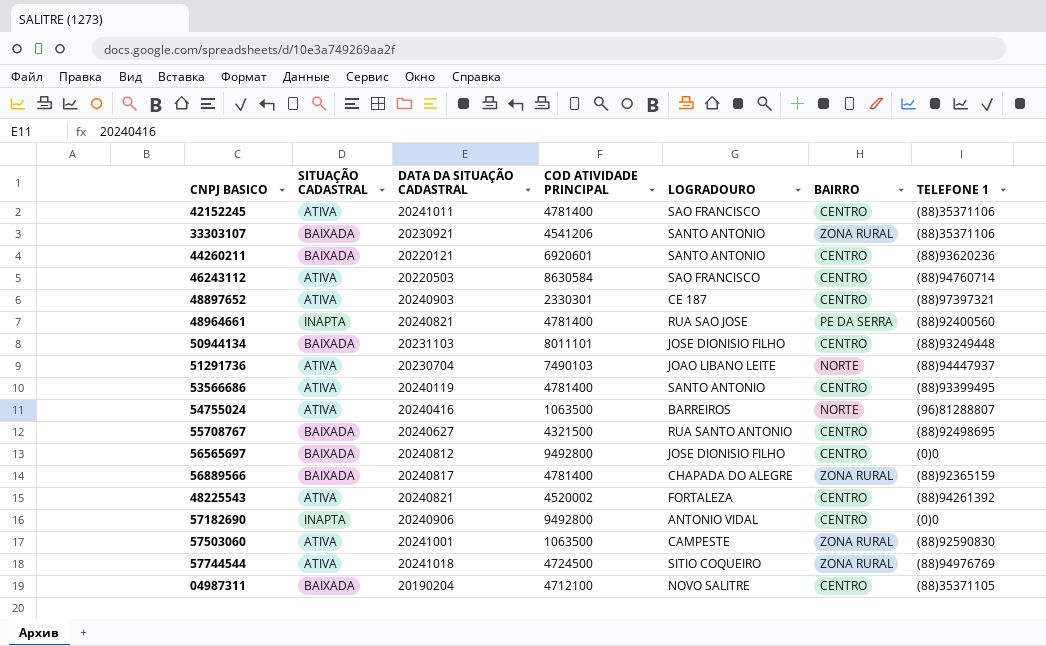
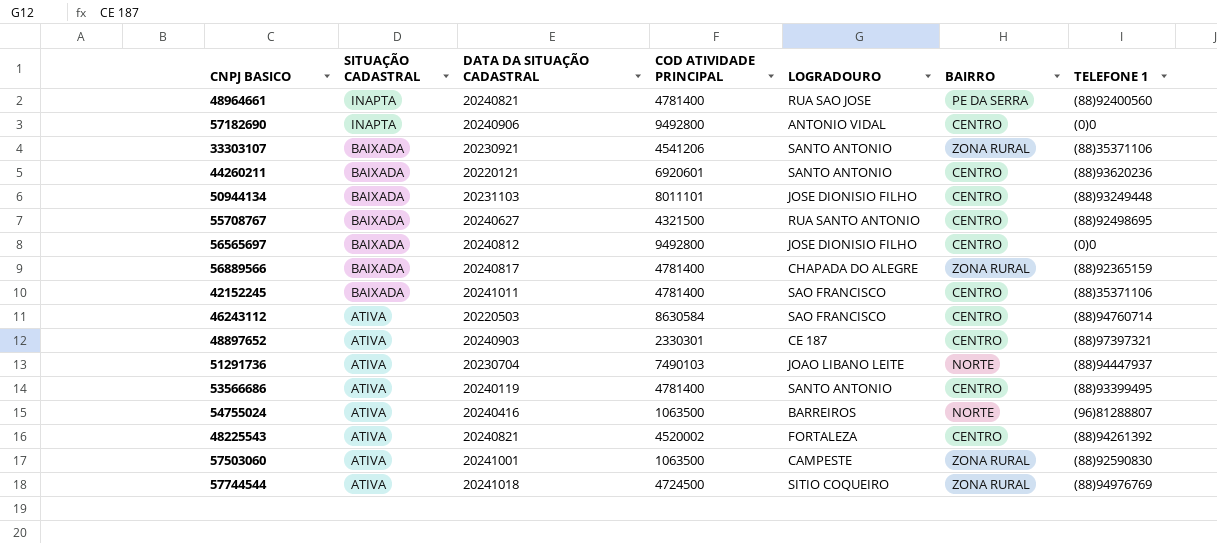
row order: none -> SITUAÇÃO CADASTRAL descending
row 04987311: BAIXADA | 20190204 | 4712100 | NOVO SALITRE | CENTRO | (88)35371105 -> none
42152245 | SITUAÇÃO CADASTRAL: ATIVA -> BAIXADA

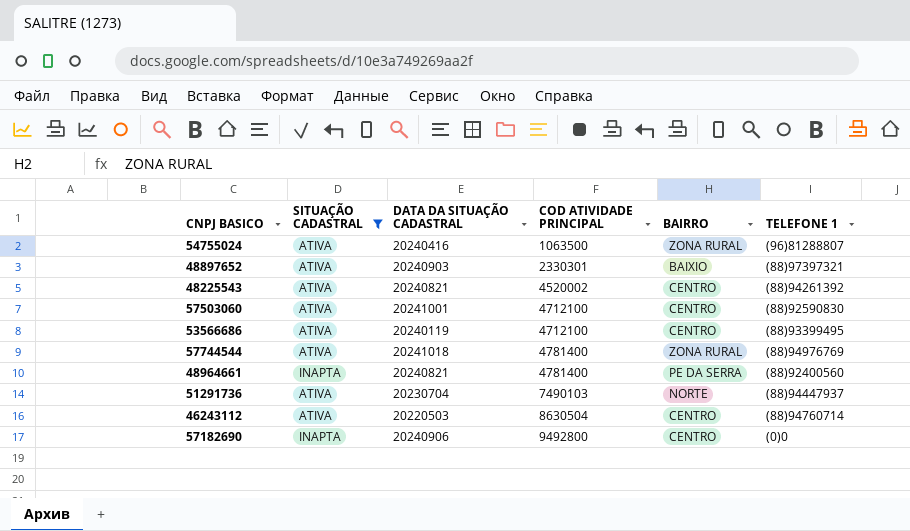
filter: none -> SITUAÇÃO CADASTRAL != BAIXADA
row order: SITUAÇÃO CADASTRAL descending -> COD ATIVIDADE PRINCIPAL ascending
column LOGRADOURO | position: 5 -> none
54755024 | BAIRRO: NORTE -> ZONA RURAL
48897652 | BAIRRO: CENTRO -> BAIXIO
57503060 | COD ATIVIDADE PRINCIPAL: 1063500 -> 4712100
57503060 | BAIRRO: ZONA RURAL -> CENTRO
53566686 | COD ATIVIDADE PRINCIPAL: 4781400 -> 4712100
57744544 | COD ATIVIDADE PRINCIPAL: 4724500 -> 4781400
46243112 | COD ATIVIDADE PRINCIPAL: 8630584 -> 8630504

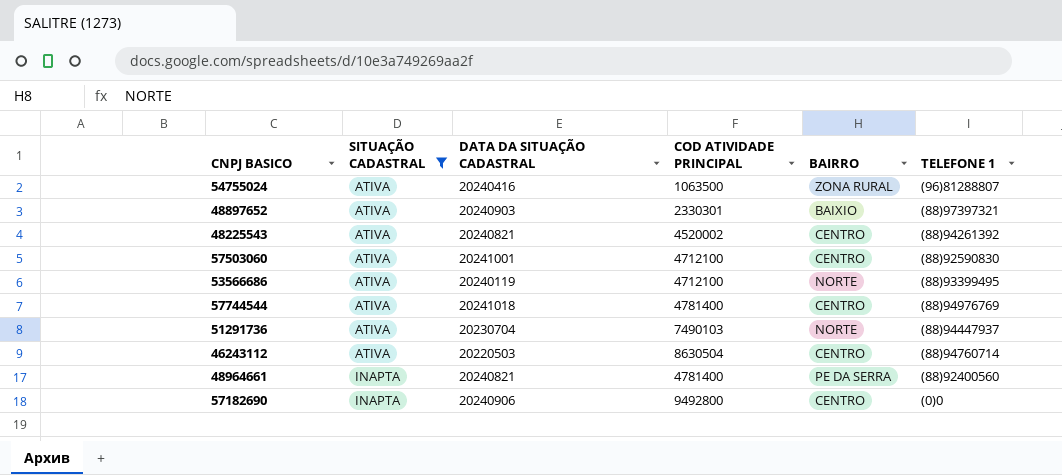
row order: COD ATIVIDADE PRINCIPAL ascending -> SITUAÇÃO CADASTRAL ascending
53566686 | BAIRRO: CENTRO -> NORTE
57744544 | BAIRRO: ZONA RURAL -> CENTRO

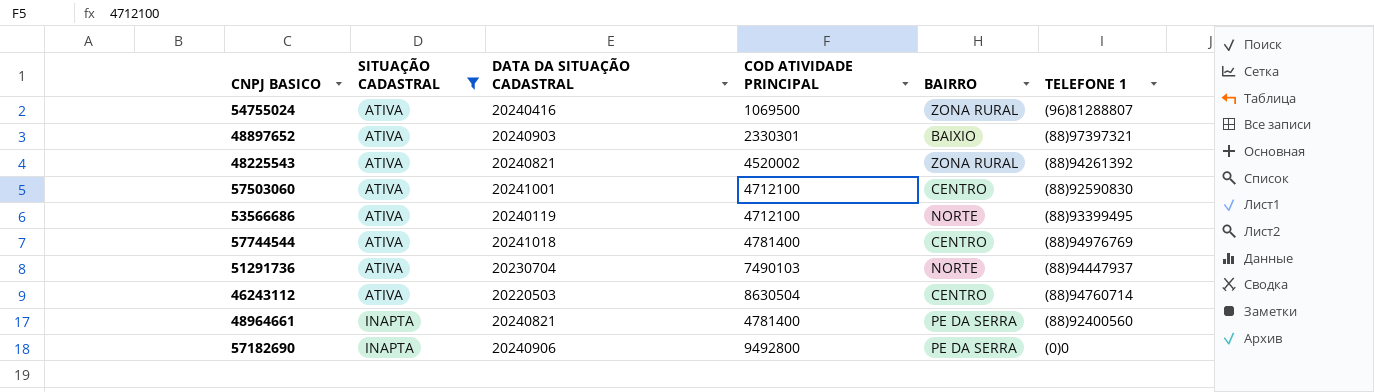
54755024 | COD ATIVIDADE PRINCIPAL: 1063500 -> 1069500
48225543 | BAIRRO: CENTRO -> ZONA RURAL
57182690 | BAIRRO: CENTRO -> PE DA SERRA

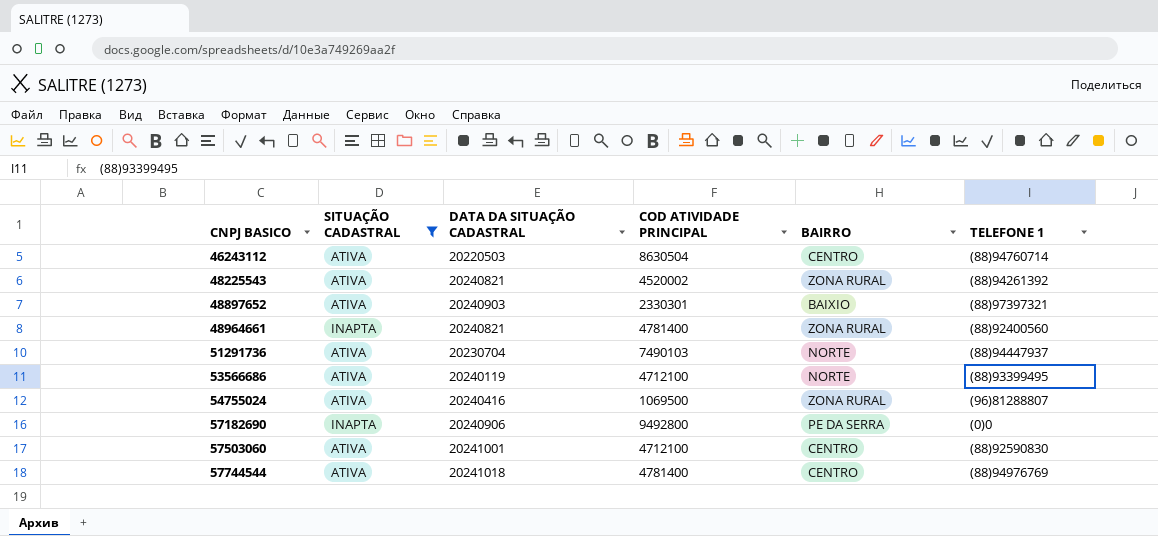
row order: SITUAÇÃO CADASTRAL ascending -> CNPJ BASICO ascending
48964661 | BAIRRO: PE DA SERRA -> ZONA RURAL

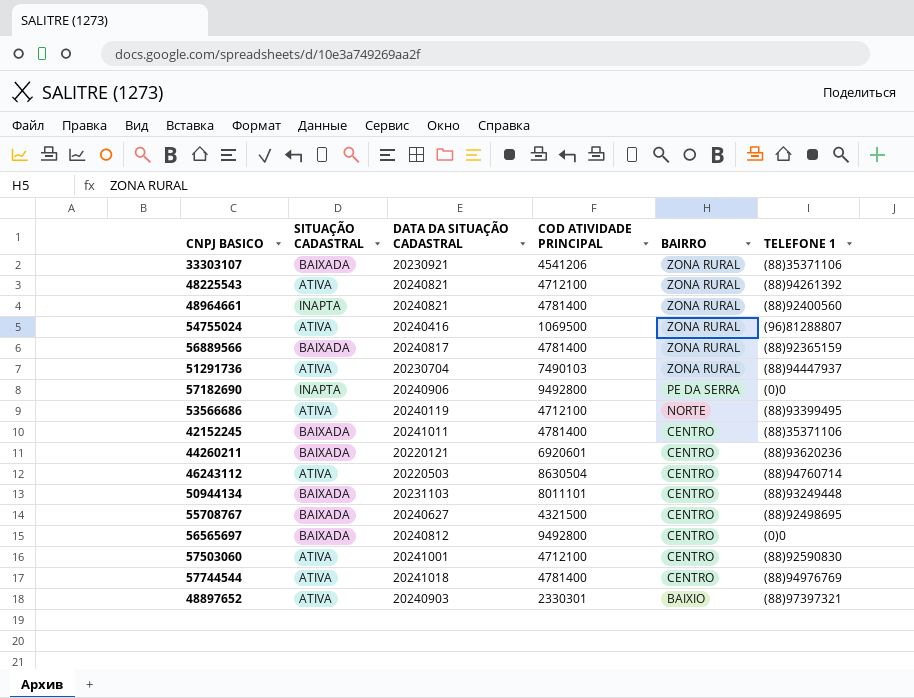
filter: SITUAÇÃO CADASTRAL != BAIXADA -> none
row order: CNPJ BASICO ascending -> BAIRRO descending
48225543 | COD ATIVIDADE PRINCIPAL: 4520002 -> 4712100
51291736 | BAIRRO: NORTE -> ZONA RURAL

